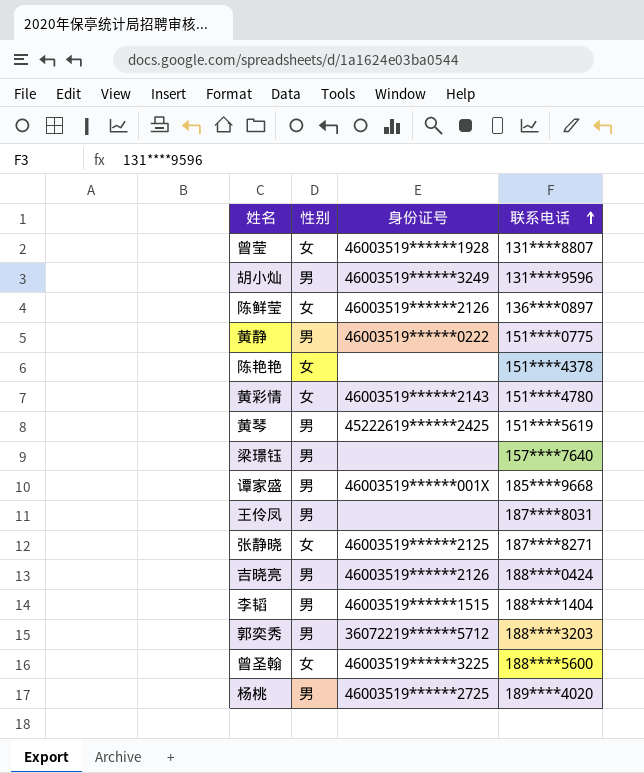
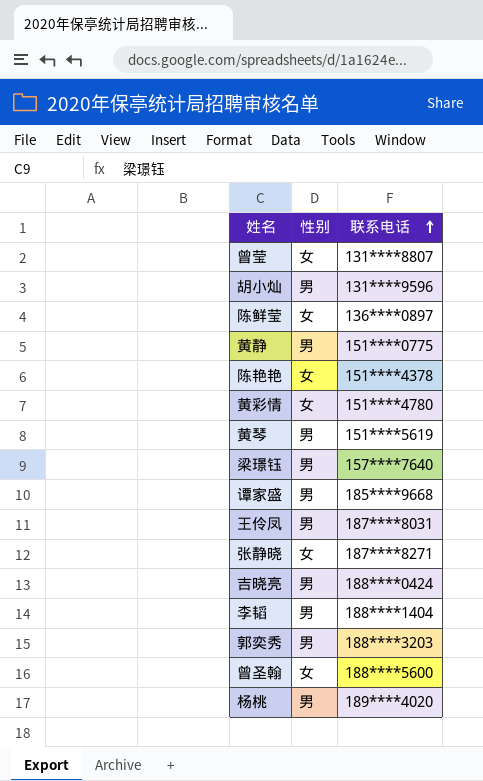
column 身份证号 | position: 3 -> none

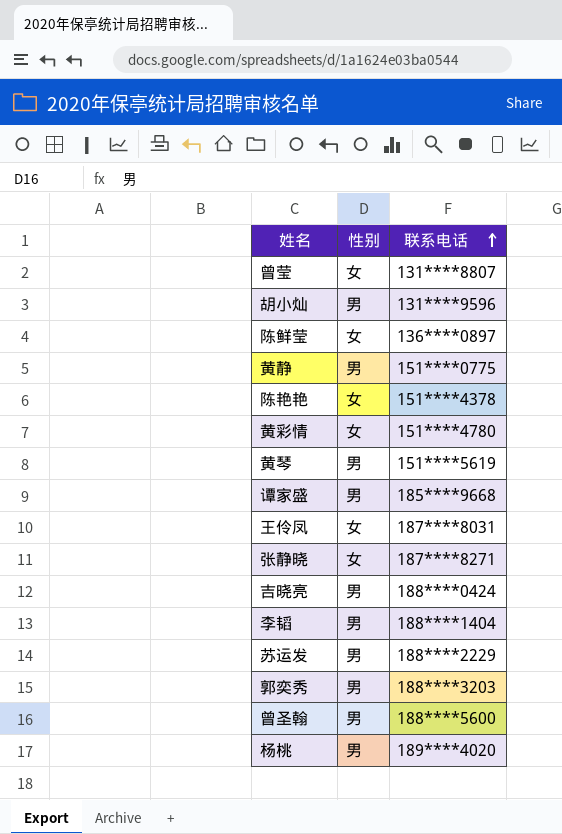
row 梁璟钰: 男 | 157****7640 -> none
王伶凤 | 性别: 男 -> 女
row 苏运发: none -> 男 | 188****2229
曾圣翰 | 性别: 女 -> 男

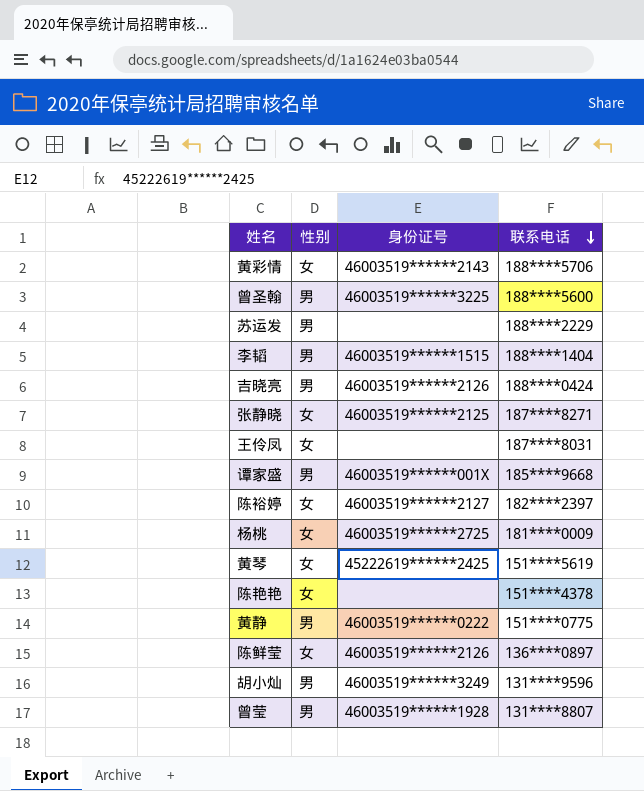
row order: 联系电话 ascending -> 联系电话 descending
column 身份证号 | position: none -> 3
row 郭奕秀: 男 | 188****3203 -> none
黄彩情 | 联系电话: 151****4780 -> 188****5706
row 陈裕婷: none -> 女 | 46003519******2127 | 182****2397
杨桃 | 性别: 男 -> 女
杨桃 | 联系电话: 189****4020 -> 181****0009
黄琴 | 性别: 男 -> 女
曾莹 | 性别: 女 -> 男

